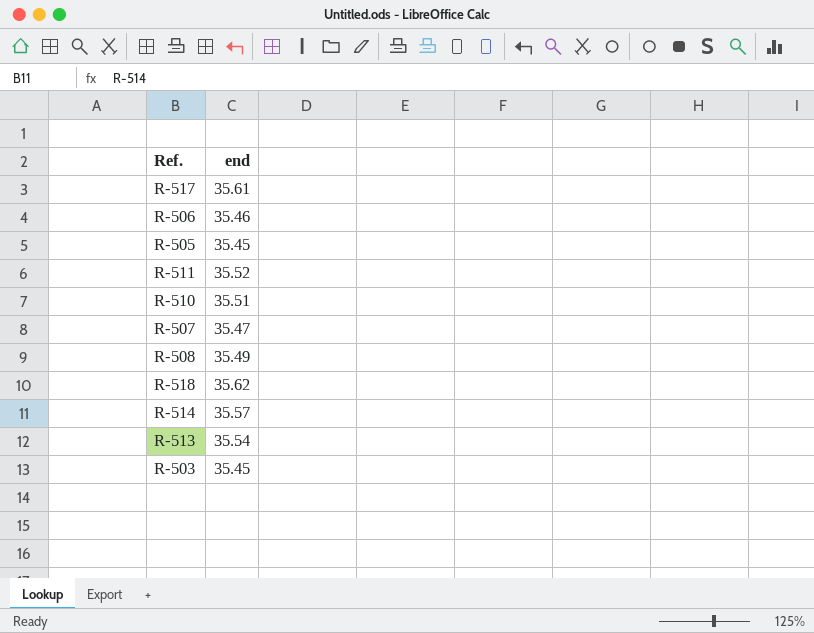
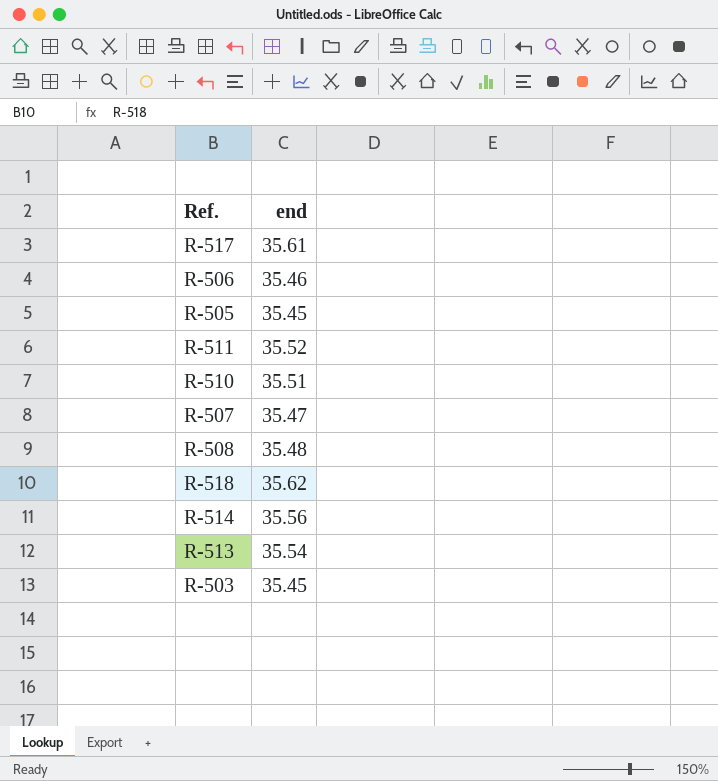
R-508 | end: 35.49 -> 35.48
R-514 | end: 35.57 -> 35.56

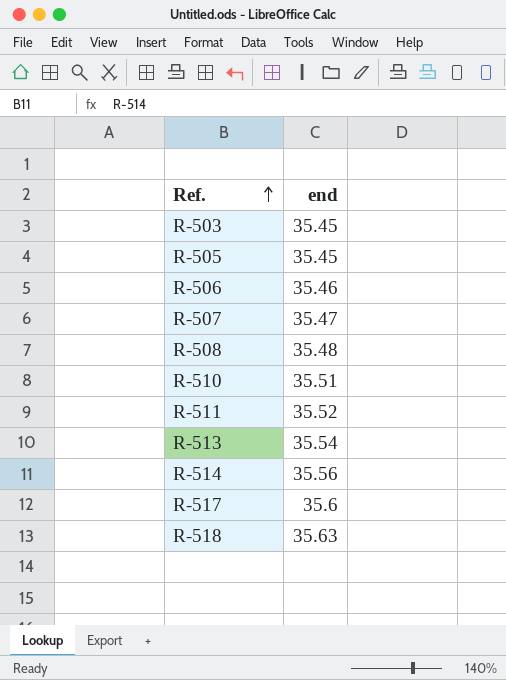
row order: none -> Ref. ascending
R-517 | end: 35.61 -> 35.6
R-518 | end: 35.62 -> 35.63

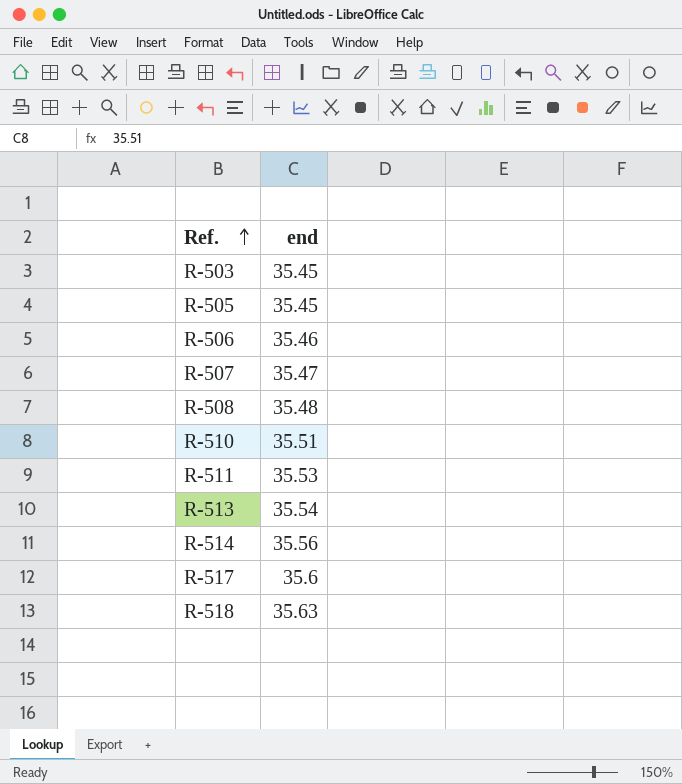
R-511 | end: 35.52 -> 35.53

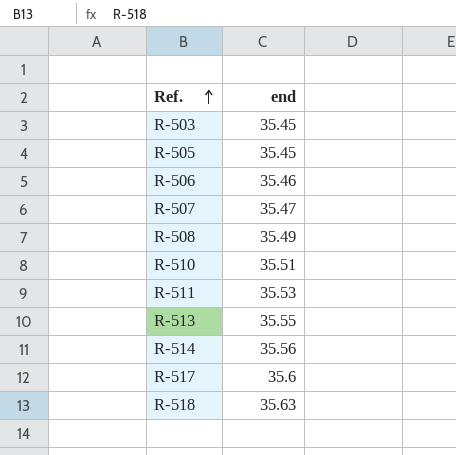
R-508 | end: 35.48 -> 35.49
R-513 | end: 35.54 -> 35.55

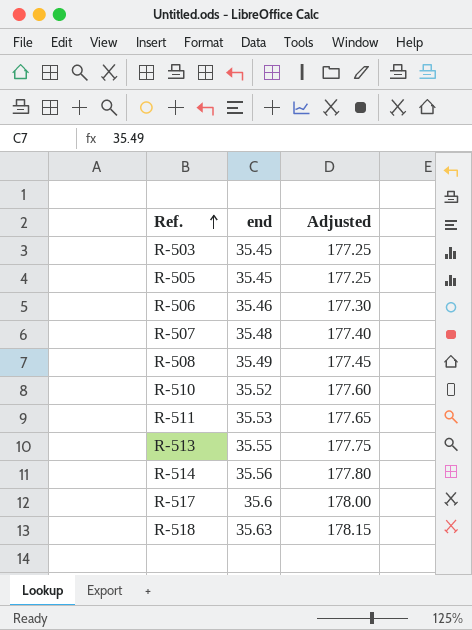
column Adjusted | formula: none -> [end] * 5
R-507 | end: 35.47 -> 35.48
R-510 | end: 35.51 -> 35.52

